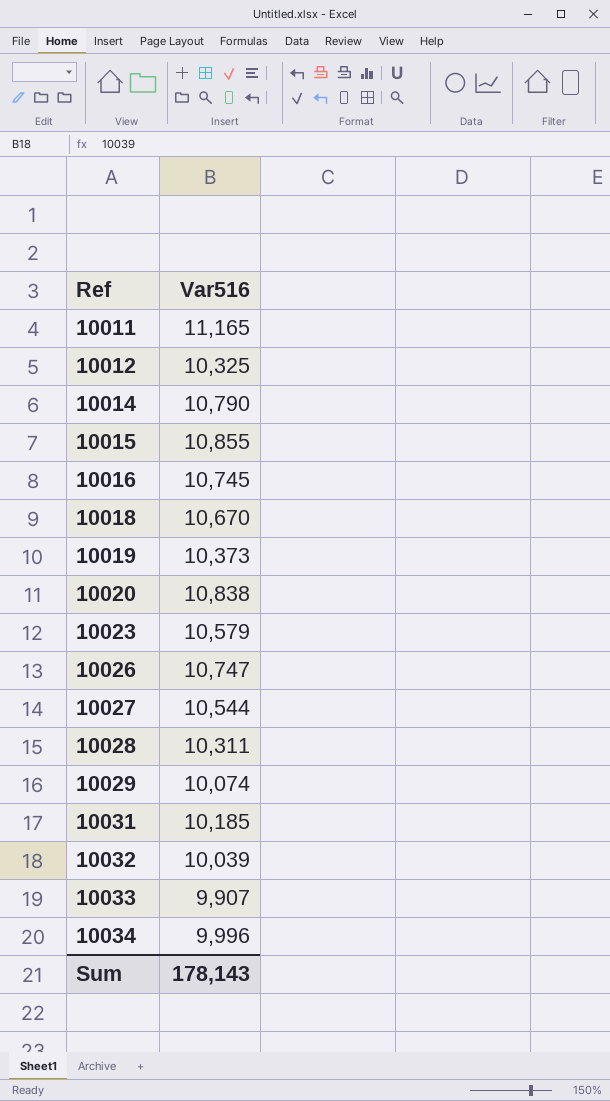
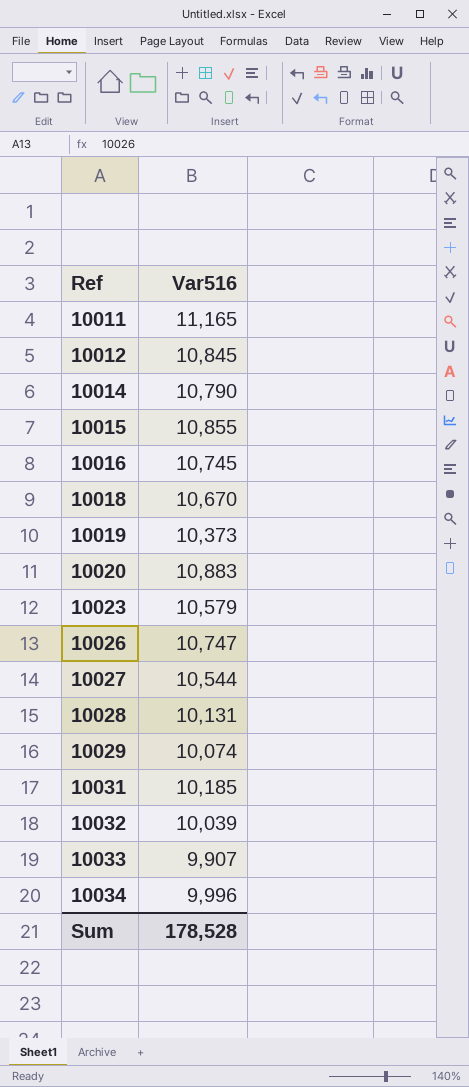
10012 | Var516: 10,325 -> 10,845
10020 | Var516: 10,838 -> 10,883
10028 | Var516: 10,311 -> 10,131
Sum | Var516: 178,143 -> 178,528

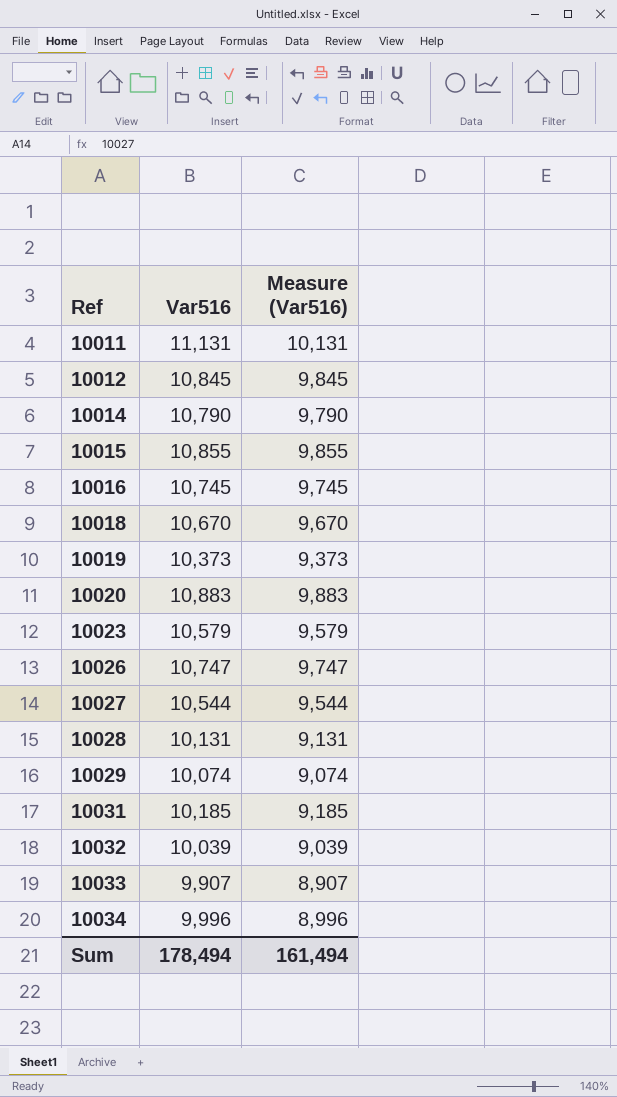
column Measure (Var516) | formula: none -> [Var516] - 1000
10011 | Var516: 11,165 -> 11,131
Sum | Var516: 178,528 -> 178,494

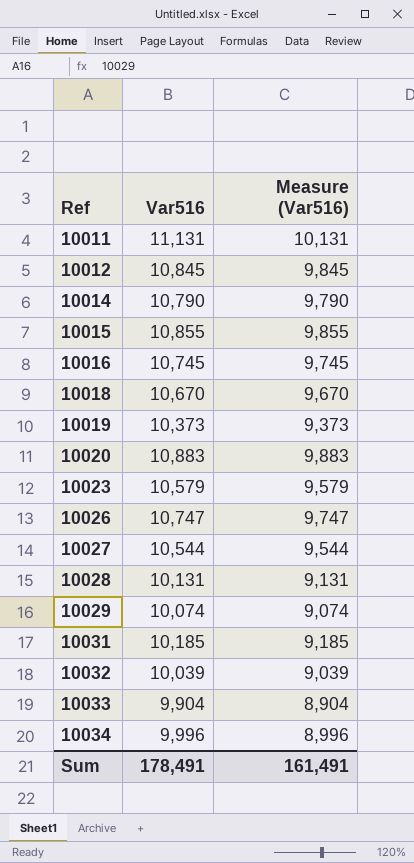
10033 | Var516: 9,907 -> 9,904
10033 | Measure (Var516): 8,907 -> 8,904
Sum | Var516: 178,494 -> 178,491
Sum | Measure (Var516): 161,494 -> 161,491

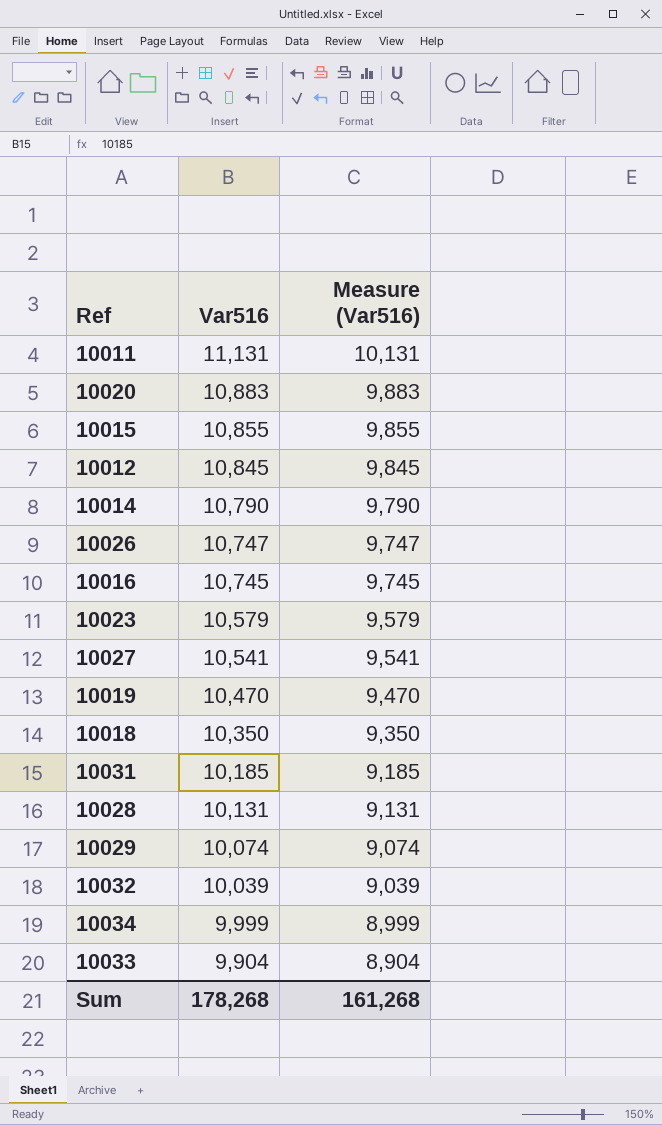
row order: Ref ascending -> Var516 descending
10027 | Var516: 10,544 -> 10,541
10027 | Measure (Var516): 9,544 -> 9,541
10019 | Var516: 10,373 -> 10,470
10019 | Measure (Var516): 9,373 -> 9,470
10018 | Var516: 10,670 -> 10,350
10018 | Measure (Var516): 9,670 -> 9,350
10034 | Var516: 9,996 -> 9,999
10034 | Measure (Var516): 8,996 -> 8,999
Sum | Var516: 178,491 -> 178,268
Sum | Measure (Var516): 161,491 -> 161,268

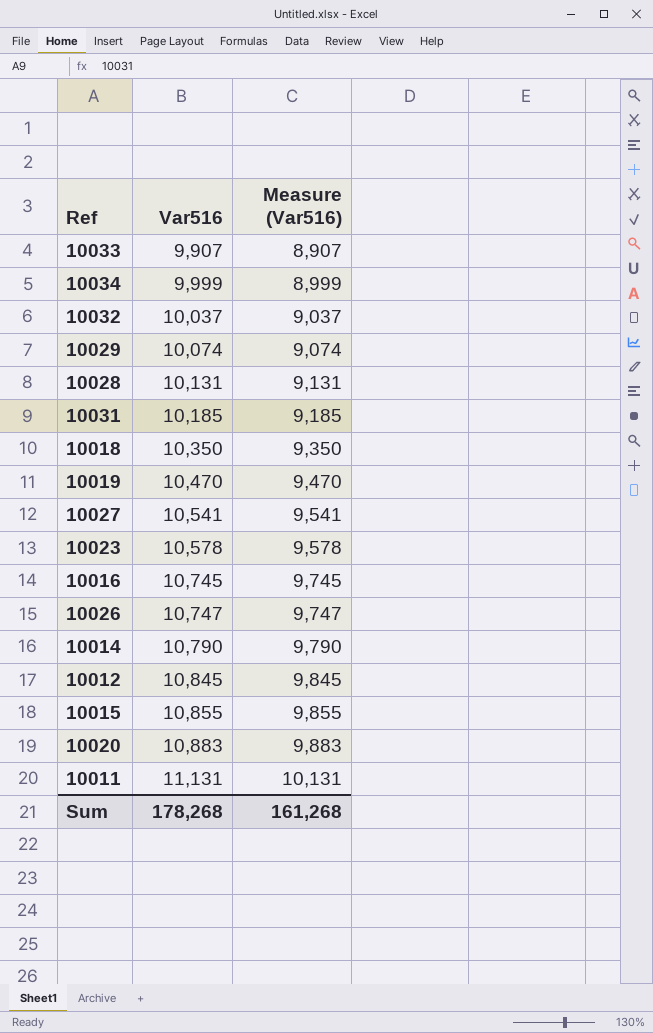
row order: Var516 descending -> Var516 ascending
10033 | Var516: 9,904 -> 9,907
10033 | Measure (Var516): 8,904 -> 8,907
10032 | Var516: 10,039 -> 10,037
10032 | Measure (Var516): 9,039 -> 9,037
10023 | Var516: 10,579 -> 10,578
10023 | Measure (Var516): 9,579 -> 9,578

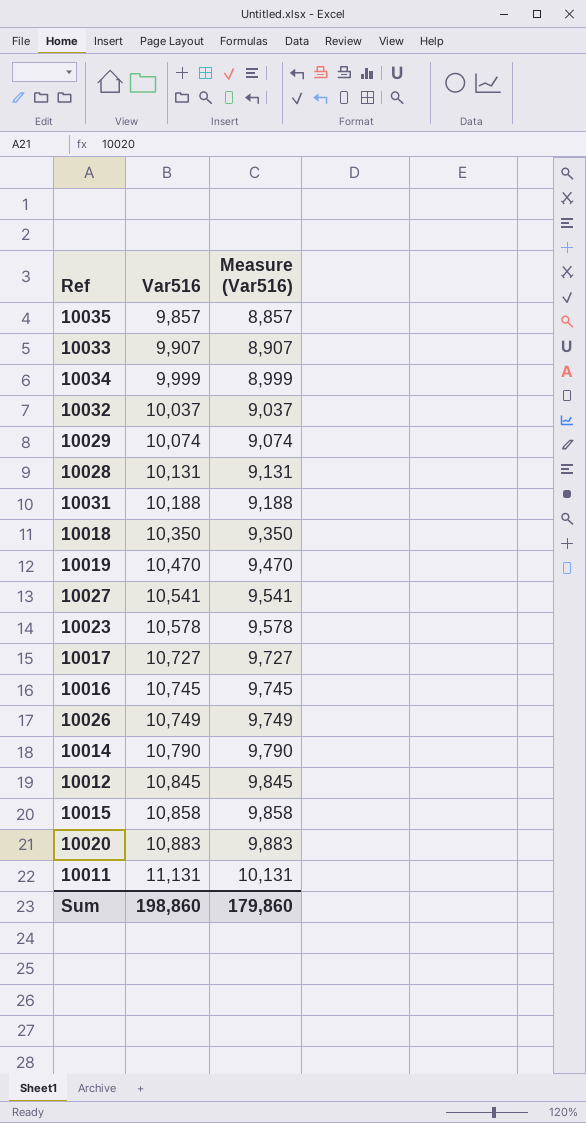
row 10035: none -> 9,857 | 8,857
10031 | Var516: 10,185 -> 10,188
10031 | Measure (Var516): 9,185 -> 9,188
row 10017: none -> 10,727 | 9,727
10026 | Var516: 10,747 -> 10,749
10026 | Measure (Var516): 9,747 -> 9,749
10015 | Var516: 10,855 -> 10,858
10015 | Measure (Var516): 9,855 -> 9,858
Sum | Var516: 178,268 -> 198,860
Sum | Measure (Var516): 161,268 -> 179,860

